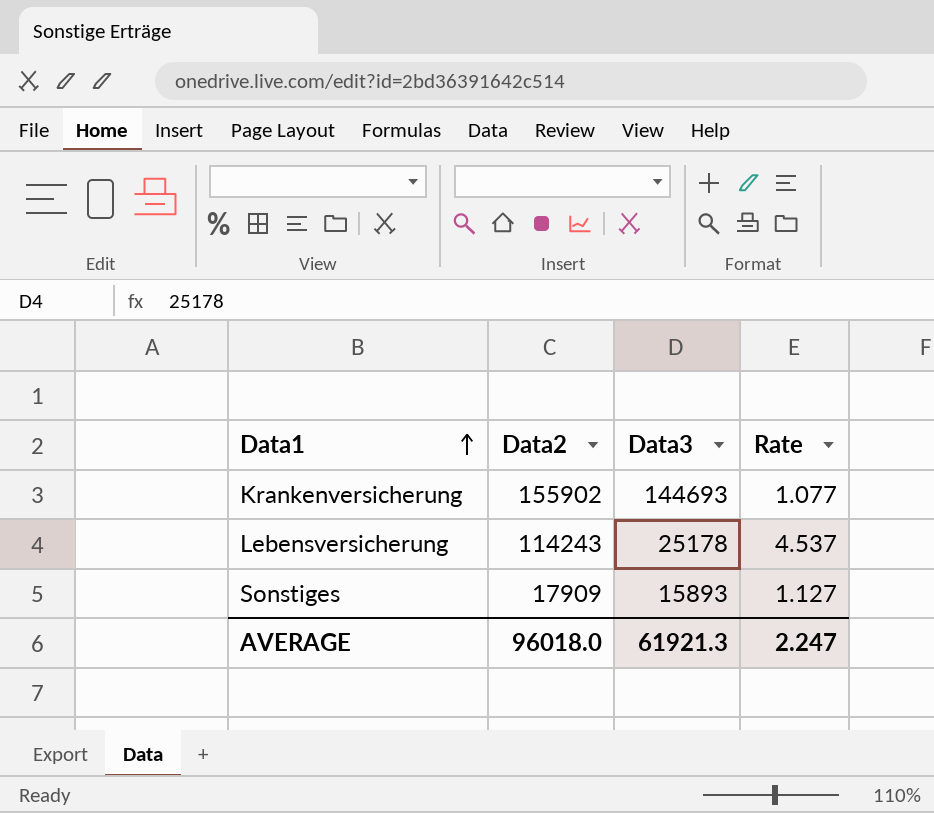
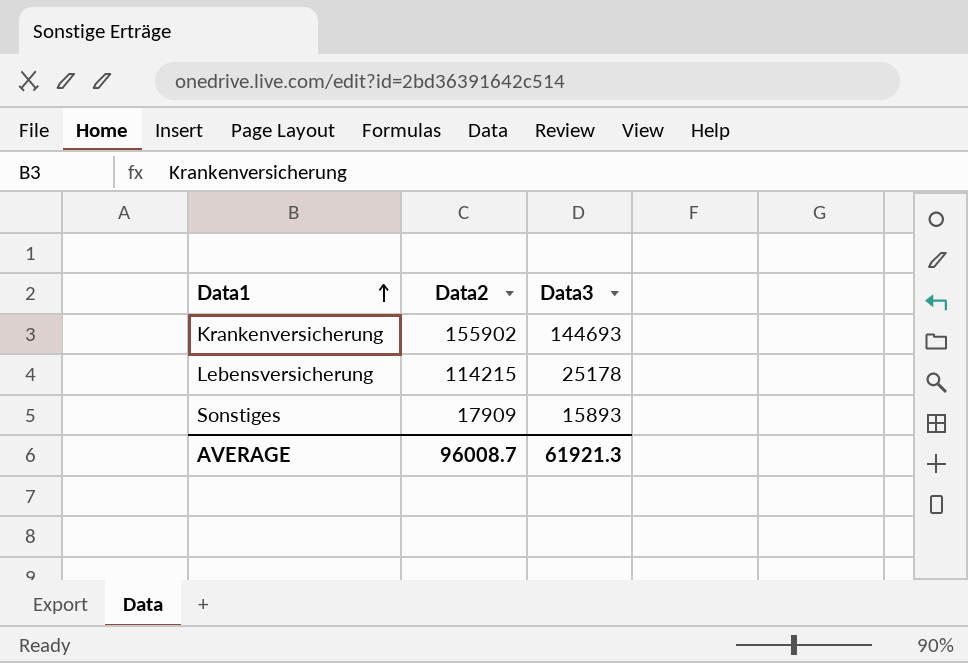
column Rate | formula: [Data2] / [Data3] -> none
Lebensversicherung | Data2: 114243 -> 114215
AVERAGE | Data2: 96018.0 -> 96008.7

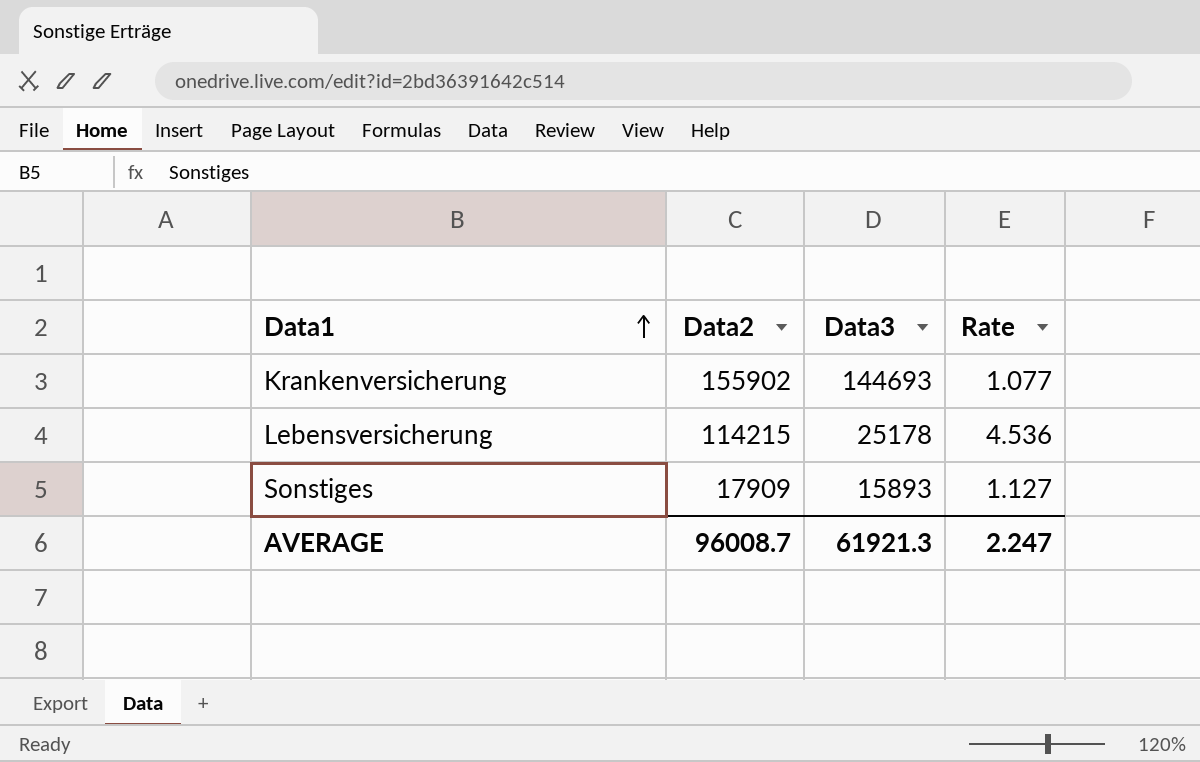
column Rate | formula: none -> [Data2] / [Data3]

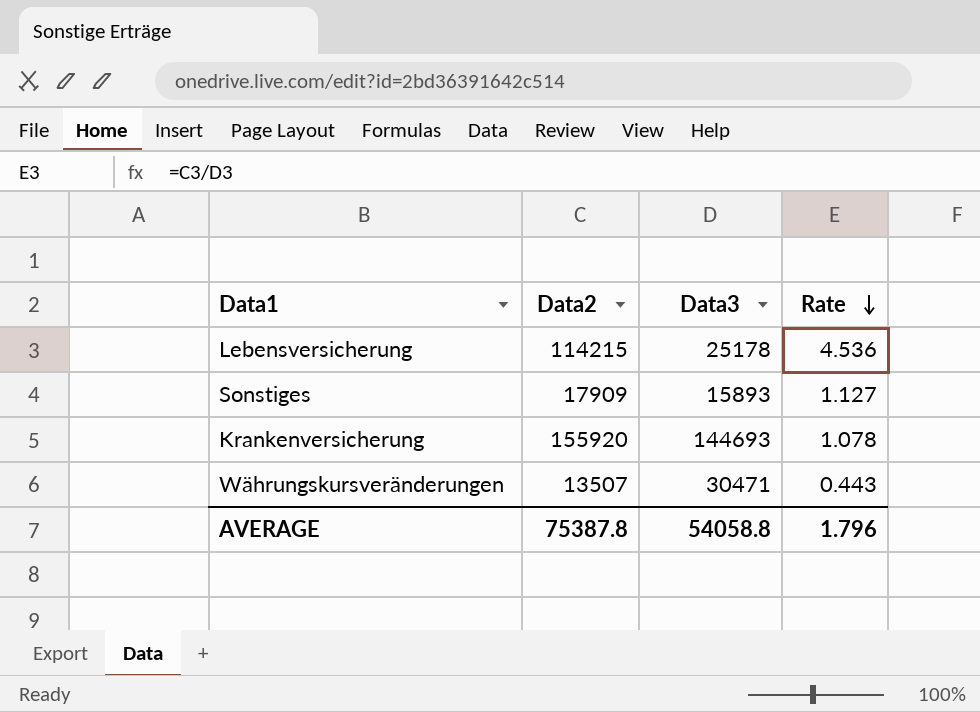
row order: Data1 ascending -> Rate descending
Krankenversicherung | Data2: 155902 -> 155920
Krankenversicherung | Rate: 1.077 -> 1.078
row Währungskursveränderungen: none -> 13507 | 30471 | 0.443
AVERAGE | Data2: 96008.7 -> 75387.8
AVERAGE | Data3: 61921.3 -> 54058.8
AVERAGE | Rate: 2.247 -> 1.796

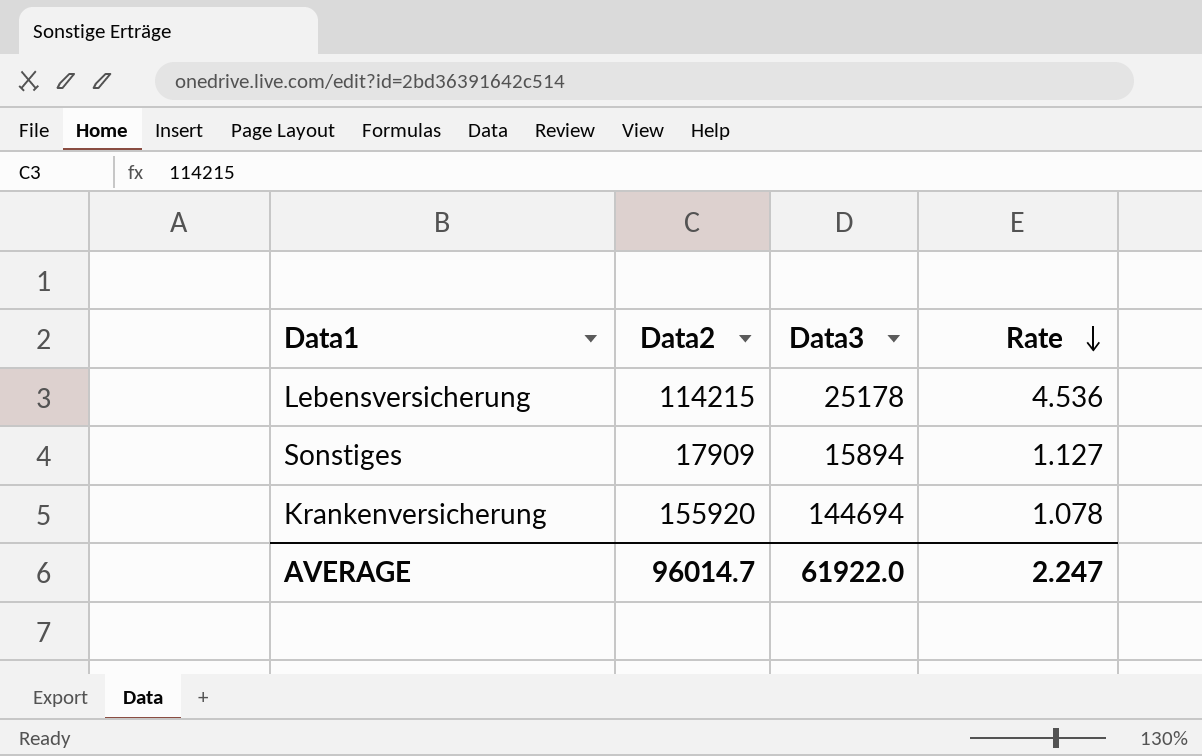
row Währungskursveränderungen: 13507 | 30471 | 0.443 -> none
Sonstiges | Data3: 15893 -> 15894
Krankenversicherung | Data3: 144693 -> 144694
AVERAGE | Data2: 75387.8 -> 96014.7
AVERAGE | Data3: 54058.8 -> 61922.0
AVERAGE | Rate: 1.796 -> 2.247

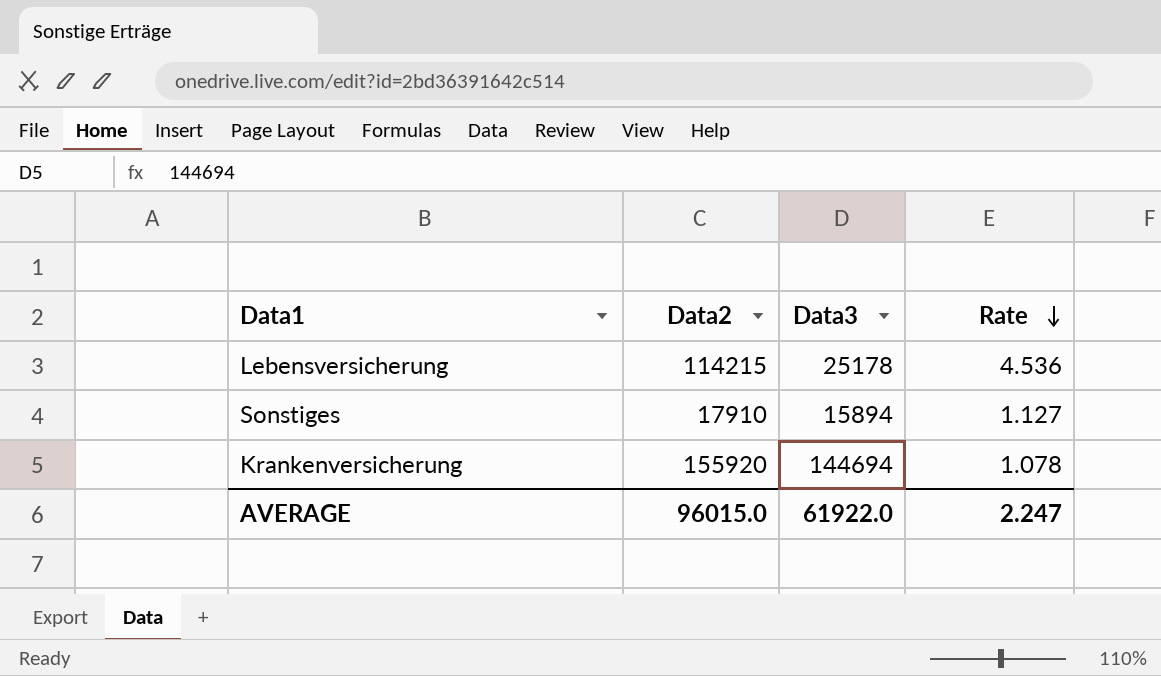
Sonstiges | Data2: 17909 -> 17910
AVERAGE | Data2: 96014.7 -> 96015.0

